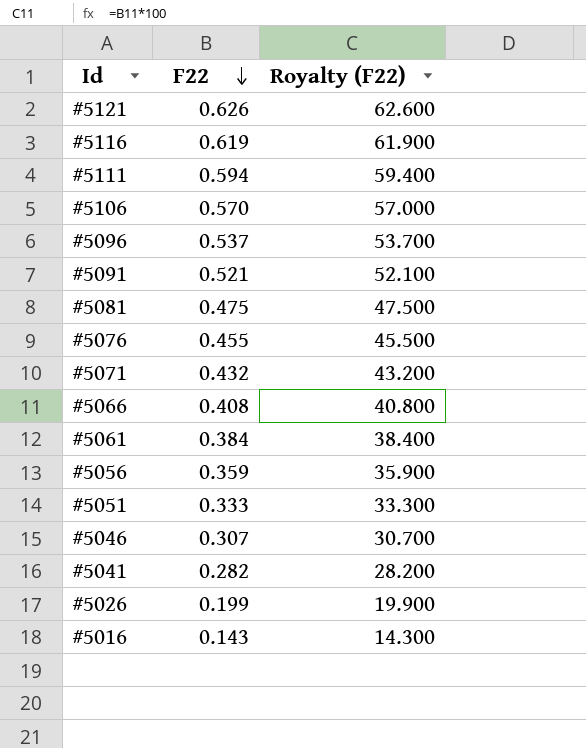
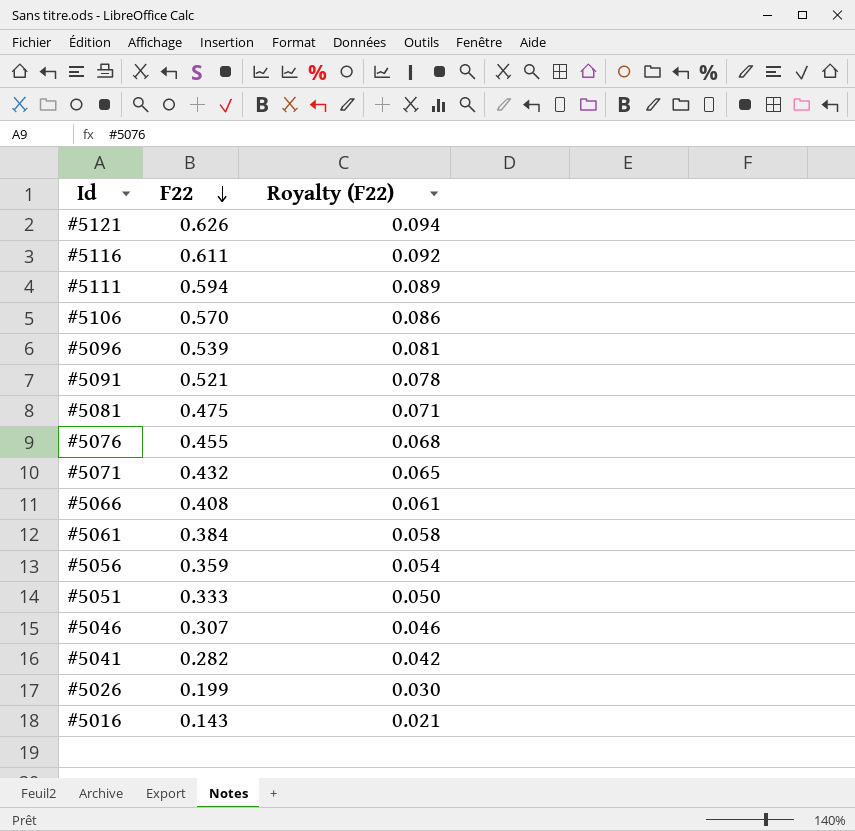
column Royalty (F22) | formula: [F22] * 100 -> [F22] * 0.15
#5116 | F22: 0.619 -> 0.611
#5096 | F22: 0.537 -> 0.539

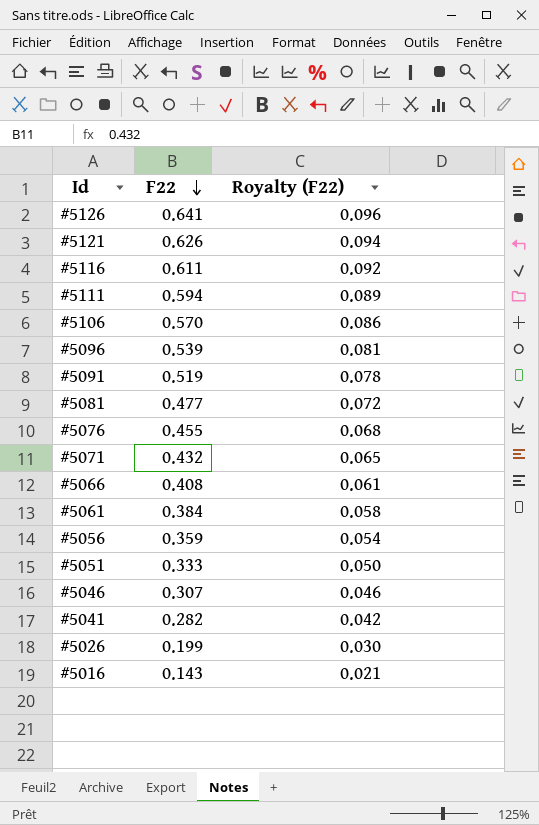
row #5126: none -> 0.641 | 0.096
#5091 | F22: 0.521 -> 0.519
#5081 | F22: 0.475 -> 0.477
#5081 | Royalty (F22): 0.071 -> 0.072

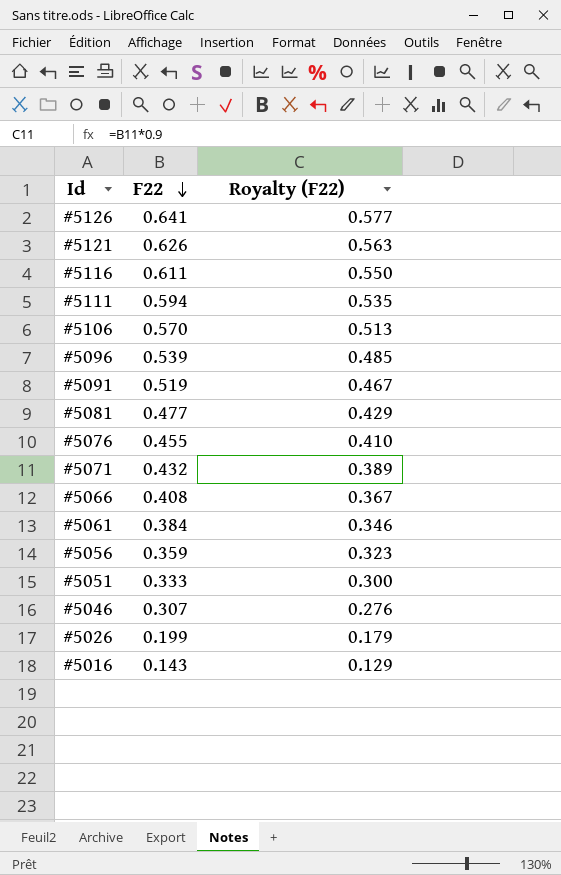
column Royalty (F22) | formula: [F22] * 0.15 -> [F22] * 0.9
row #5041: 0.282 | 0.042 -> none

